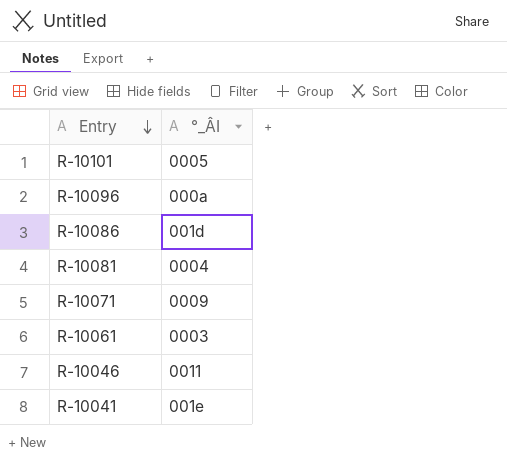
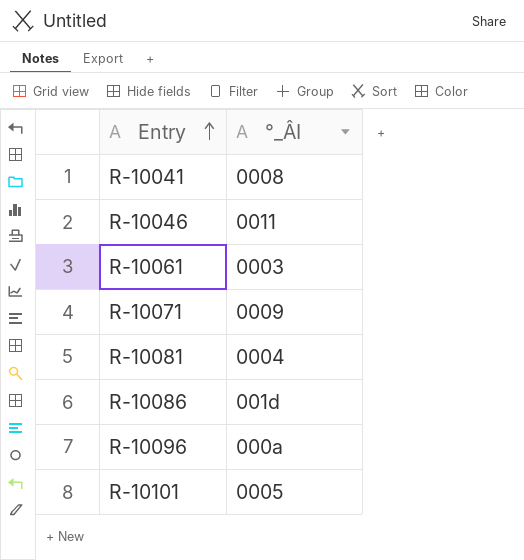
row order: Entry descending -> Entry ascending
R-10041 | °_ÂI: 001e -> 0008

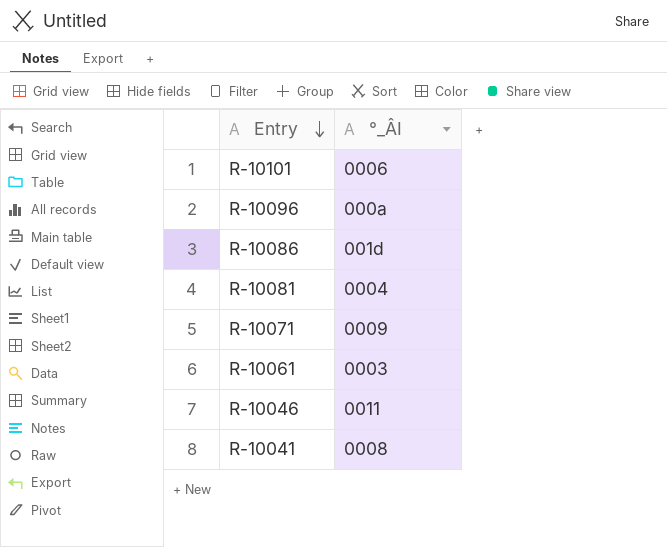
row order: Entry ascending -> Entry descending
R-10101 | °_ÂI: 0005 -> 0006

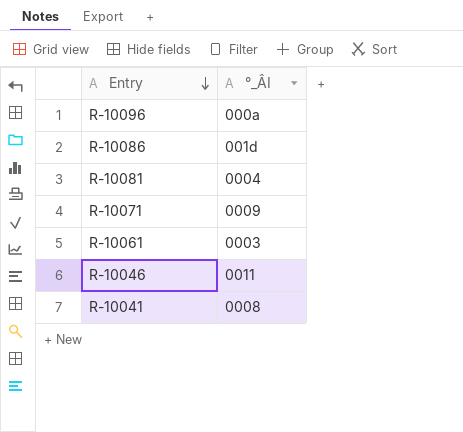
row R-10101: 0006 -> none

